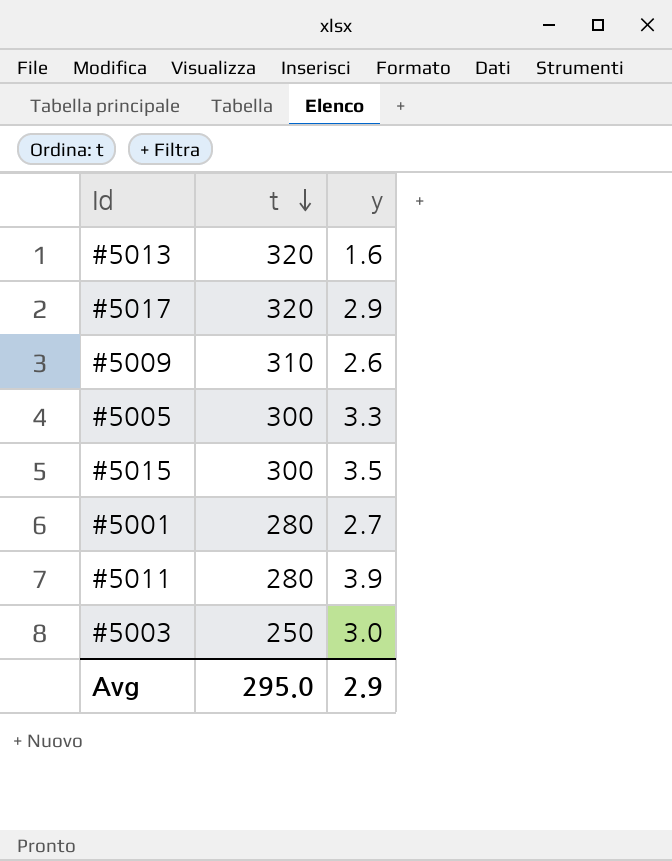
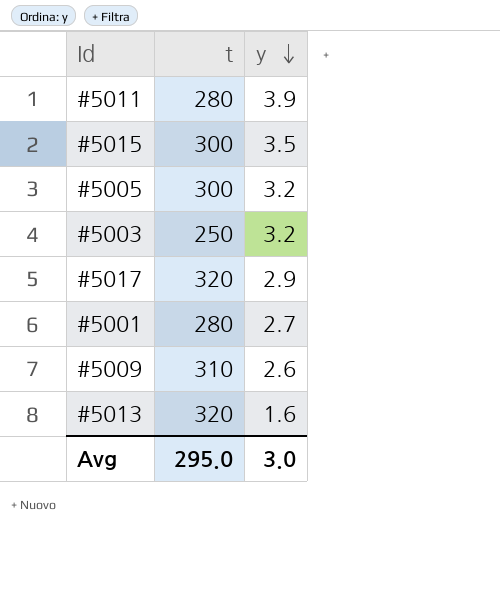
row order: t descending -> y descending
#5005 | y: 3.3 -> 3.2
#5003 | y: 3.0 -> 3.2
Avg | y: 2.9 -> 3.0

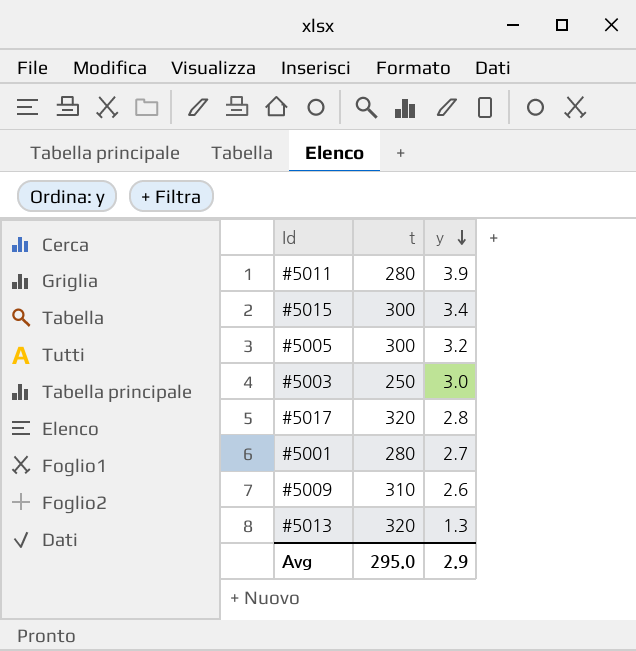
#5015 | y: 3.5 -> 3.4
#5003 | y: 3.2 -> 3.0
#5017 | y: 2.9 -> 2.8
#5013 | y: 1.6 -> 1.3
Avg | y: 3.0 -> 2.9

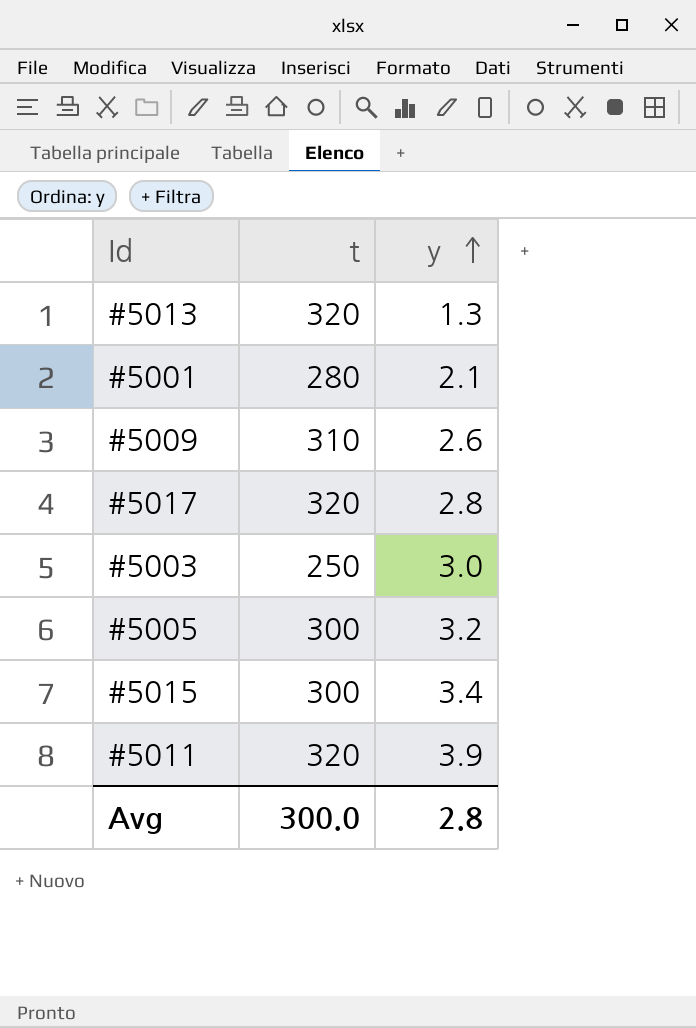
row order: y descending -> y ascending
#5001 | y: 2.7 -> 2.1
#5011 | t: 280 -> 320
Avg | t: 295.0 -> 300.0
Avg | y: 2.9 -> 2.8

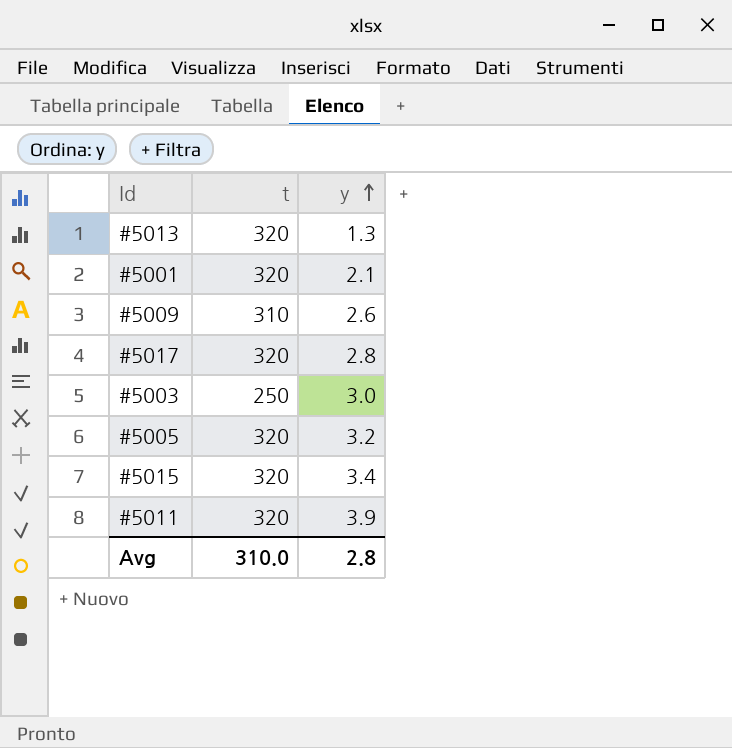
#5001 | t: 280 -> 320
#5005 | t: 300 -> 320
#5015 | t: 300 -> 320
Avg | t: 300.0 -> 310.0

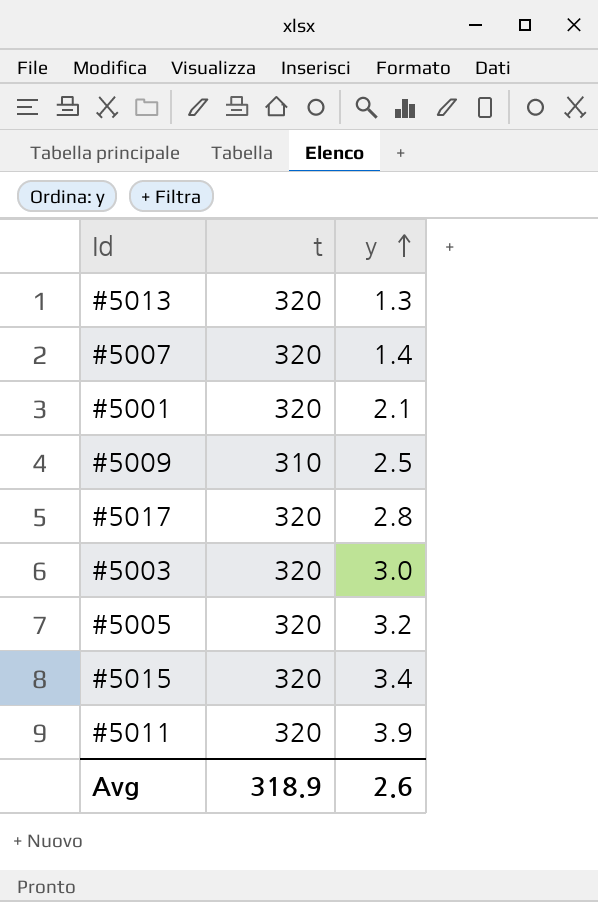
row #5007: none -> 320 | 1.4
#5009 | y: 2.6 -> 2.5
#5003 | t: 250 -> 320
Avg | t: 310.0 -> 318.9
Avg | y: 2.8 -> 2.6

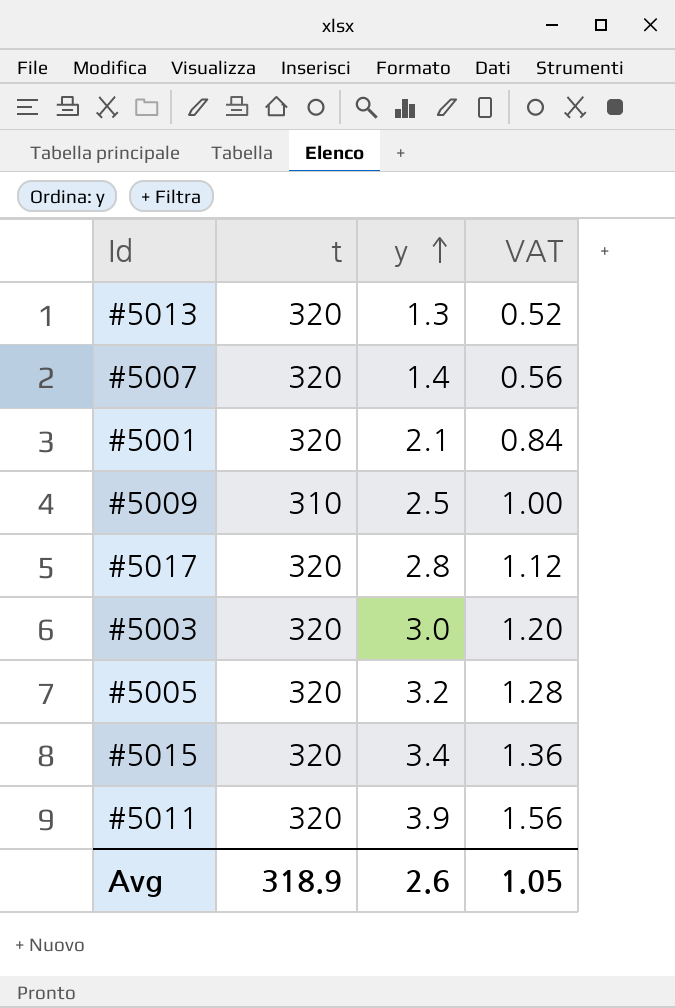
column VAT | formula: none -> [y] * 0.4

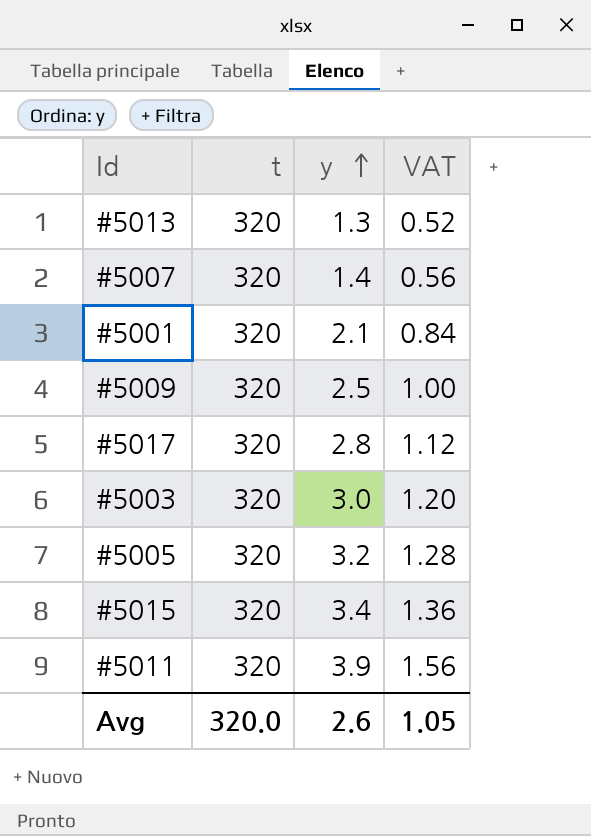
#5009 | t: 310 -> 320
Avg | t: 318.9 -> 320.0

